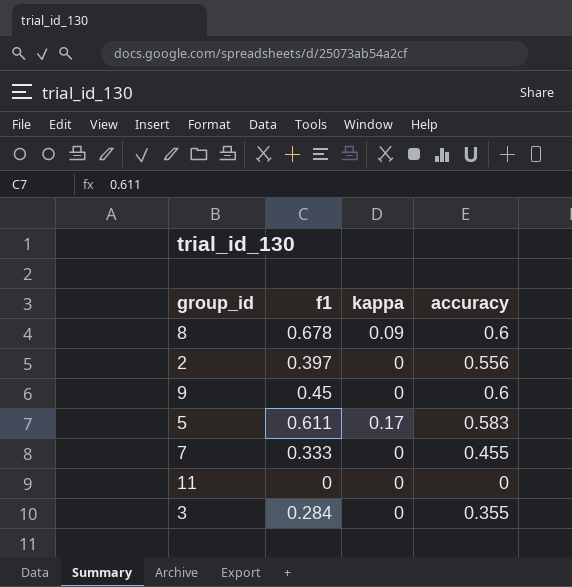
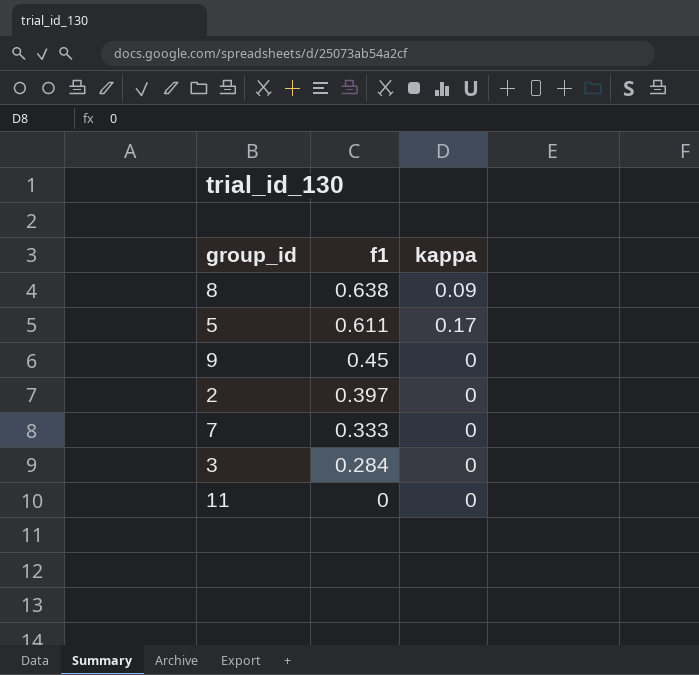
row order: none -> f1 descending
column accuracy | position: 4 -> none
8 | f1: 0.678 -> 0.638

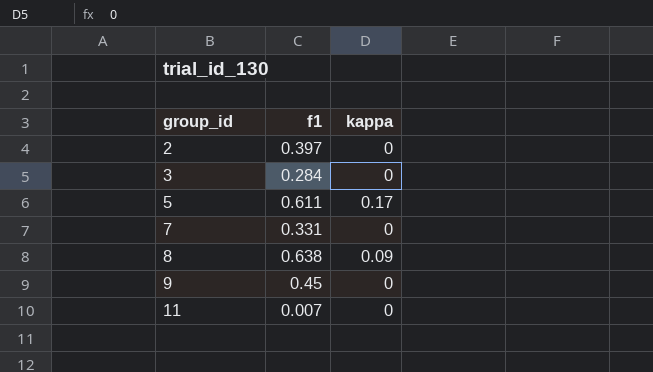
row order: f1 descending -> group_id ascending
7 | f1: 0.333 -> 0.331
11 | f1: 0 -> 0.007

